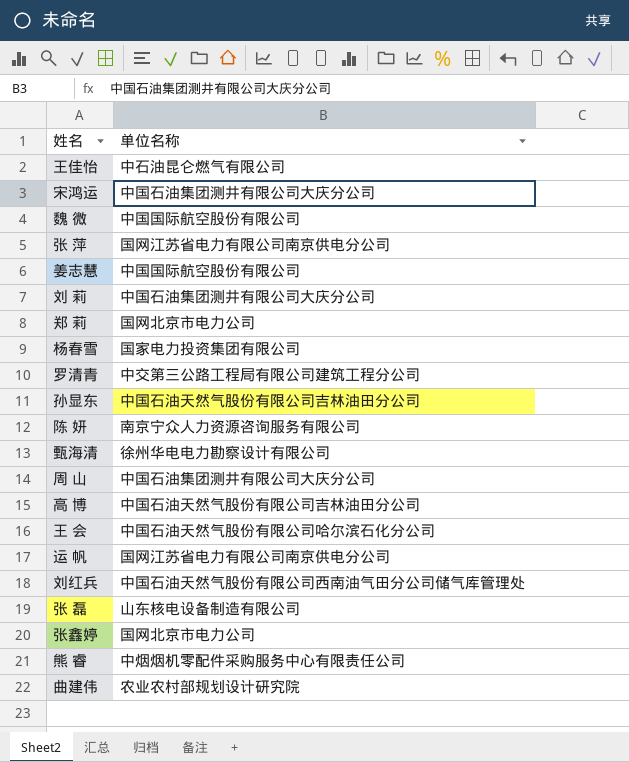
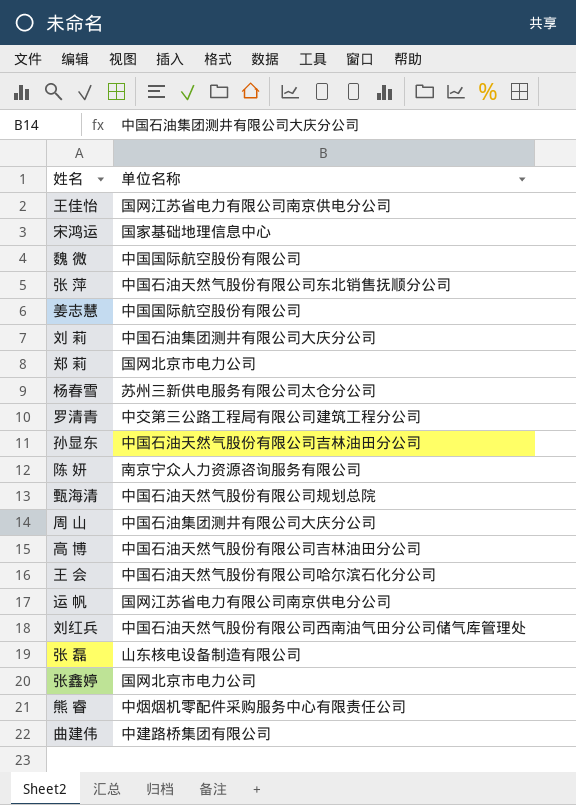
王佳怡 | 单位名称: 中石油昆仑燃气有限公司 -> 国网江苏省电力有限公司南京供电分公司
宋鸿运 | 单位名称: 中国石油集团测井有限公司大庆分公司 -> 国家基础地理信息中心
张 萍 | 单位名称: 国网江苏省电力有限公司南京供电分公司 -> 中国石油天然气股份有限公司东北销售抚顺分公司
杨春雪 | 单位名称: 国家电力投资集团有限公司 -> 苏州三新供电服务有限公司太仓分公司
甄海清 | 单位名称: 徐州华电电力勘察设计有限公司 -> 中国石油天然气股份有限公司规划总院
曲建伟 | 单位名称: 农业农村部规划设计研究院 -> 中建路桥集团有限公司

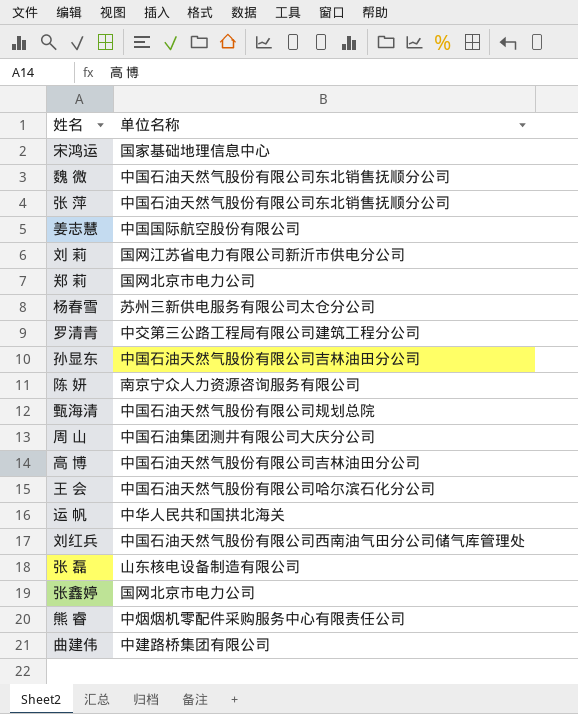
row 王佳怡: 国网江苏省电力有限公司南京供电分公司 -> none
魏 微 | 单位名称: 中国国际航空股份有限公司 -> 中国石油天然气股份有限公司东北销售抚顺分公司
刘 莉 | 单位名称: 中国石油集团测井有限公司大庆分公司 -> 国网江苏省电力有限公司新沂市供电分公司
运 帆 | 单位名称: 国网江苏省电力有限公司南京供电分公司 -> 中华人民共和国拱北海关

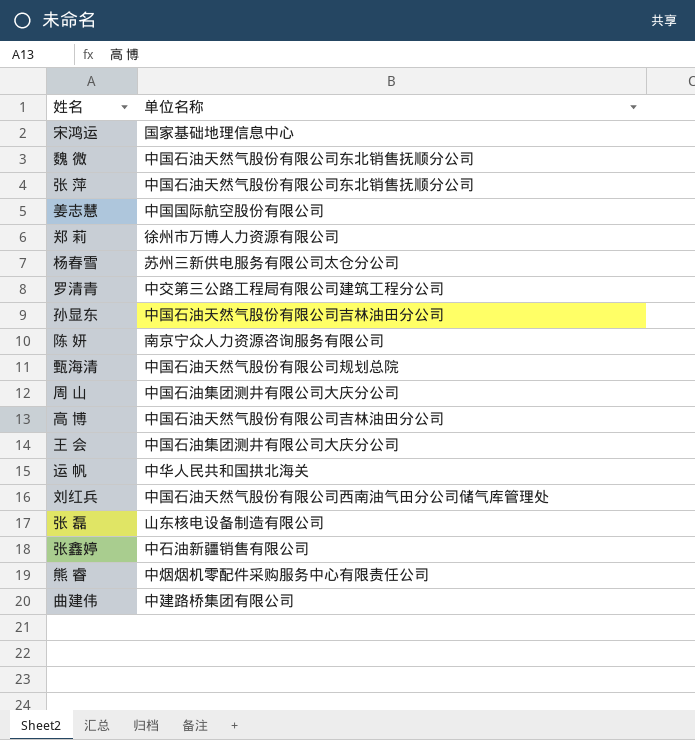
row 刘 莉: 国网江苏省电力有限公司新沂市供电分公司 -> none
郑 莉 | 单位名称: 国网北京市电力公司 -> 徐州市万博人力资源有限公司
王 会 | 单位名称: 中国石油天然气股份有限公司哈尔滨石化分公司 -> 中国石油集团测井有限公司大庆分公司
张鑫婷 | 单位名称: 国网北京市电力公司 -> 中石油新疆销售有限公司

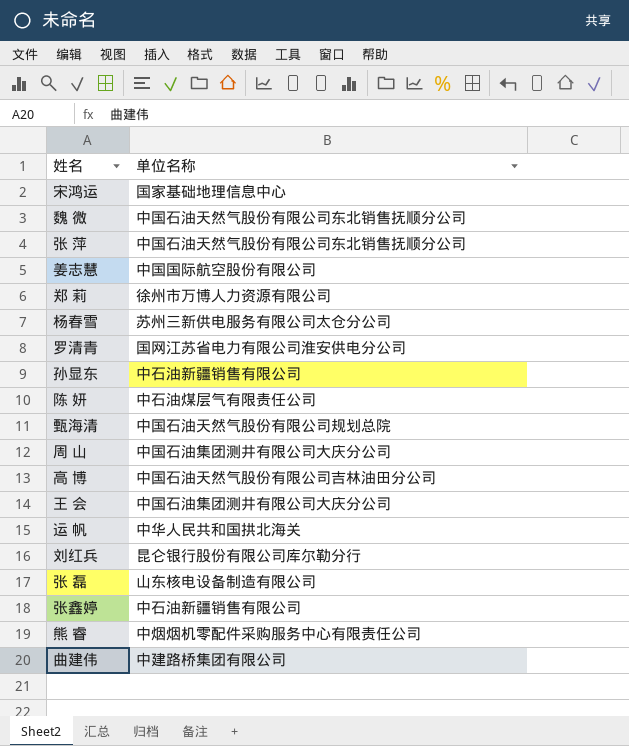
罗清青 | 单位名称: 中交第三公路工程局有限公司建筑工程分公司 -> 国网江苏省电力有限公司淮安供电分公司
孙显东 | 单位名称: 中国石油天然气股份有限公司吉林油田分公司 -> 中石油新疆销售有限公司
陈 妍 | 单位名称: 南京宁众人力资源咨询服务有限公司 -> 中石油煤层气有限责任公司
刘红兵 | 单位名称: 中国石油天然气股份有限公司西南油气田分公司储气库管理处 -> 昆仑银行股份有限公司库尔勒分行

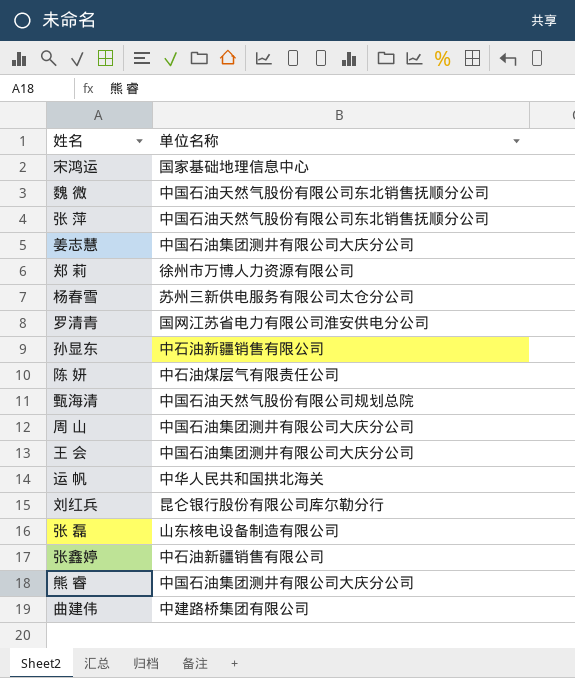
row 高 博: 中国石油天然气股份有限公司吉林油田分公司 -> none
姜志慧 | 单位名称: 中国国际航空股份有限公司 -> 中国石油集团测井有限公司大庆分公司
熊 睿 | 单位名称: 中烟烟机零配件采购服务中心有限责任公司 -> 中国石油集团测井有限公司大庆分公司

